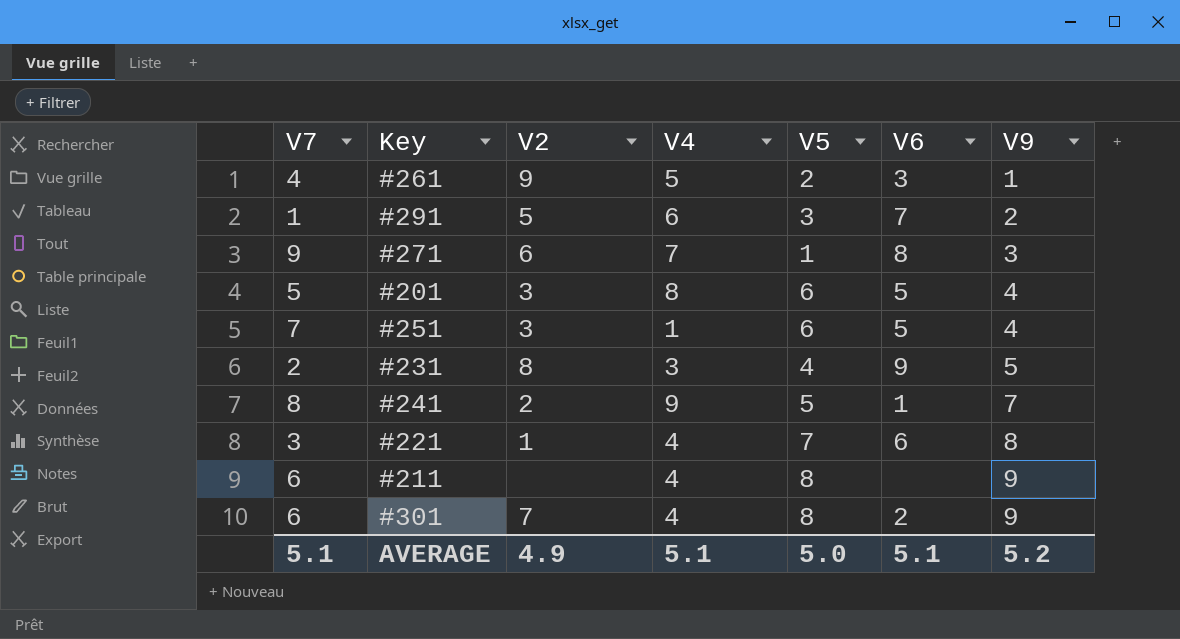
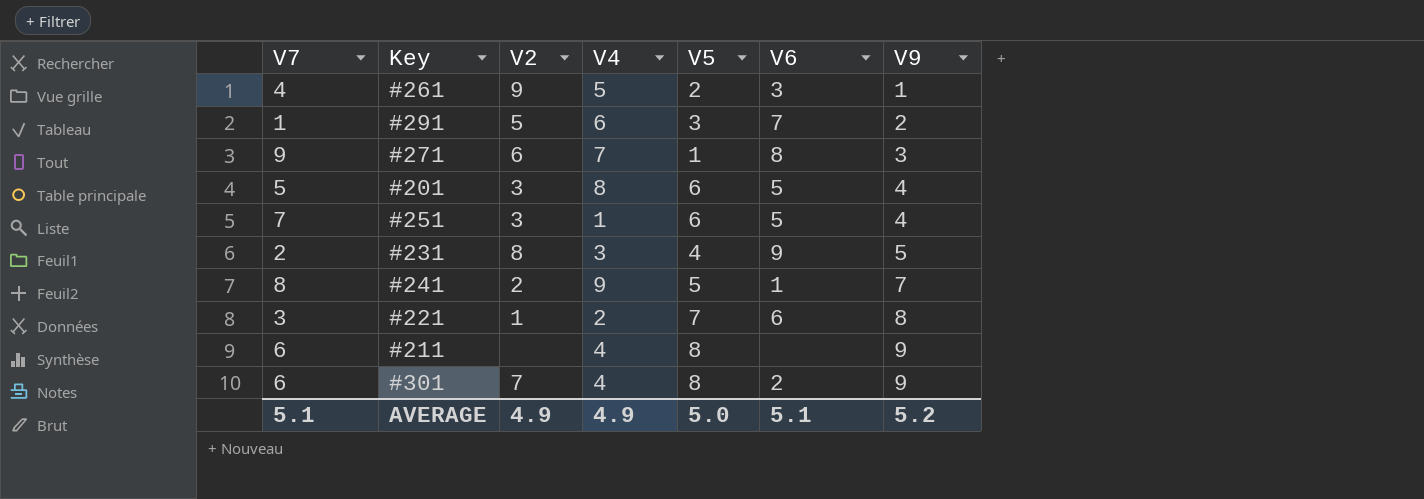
#221 | V4: 4 -> 2
AVERAGE | V4: 5.1 -> 4.9

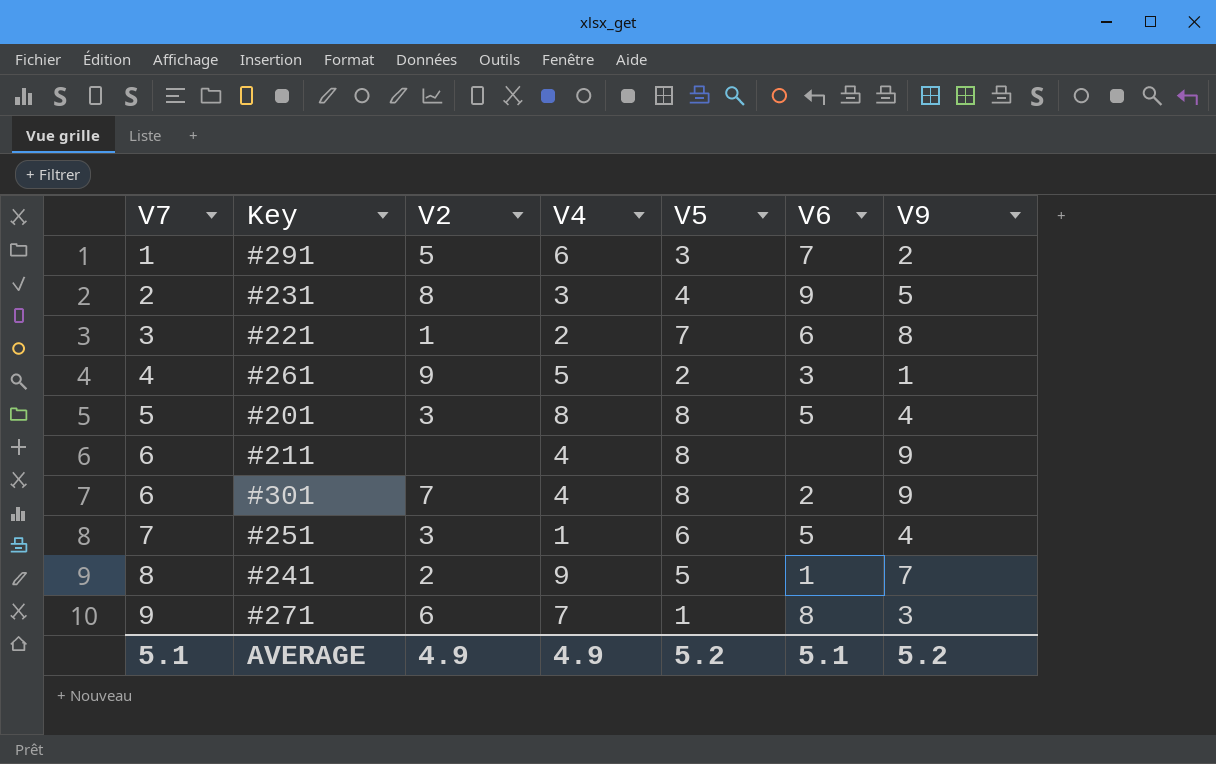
row order: V9 ascending -> V7 ascending
#201 | V5: 6 -> 8
AVERAGE | V5: 5.0 -> 5.2

